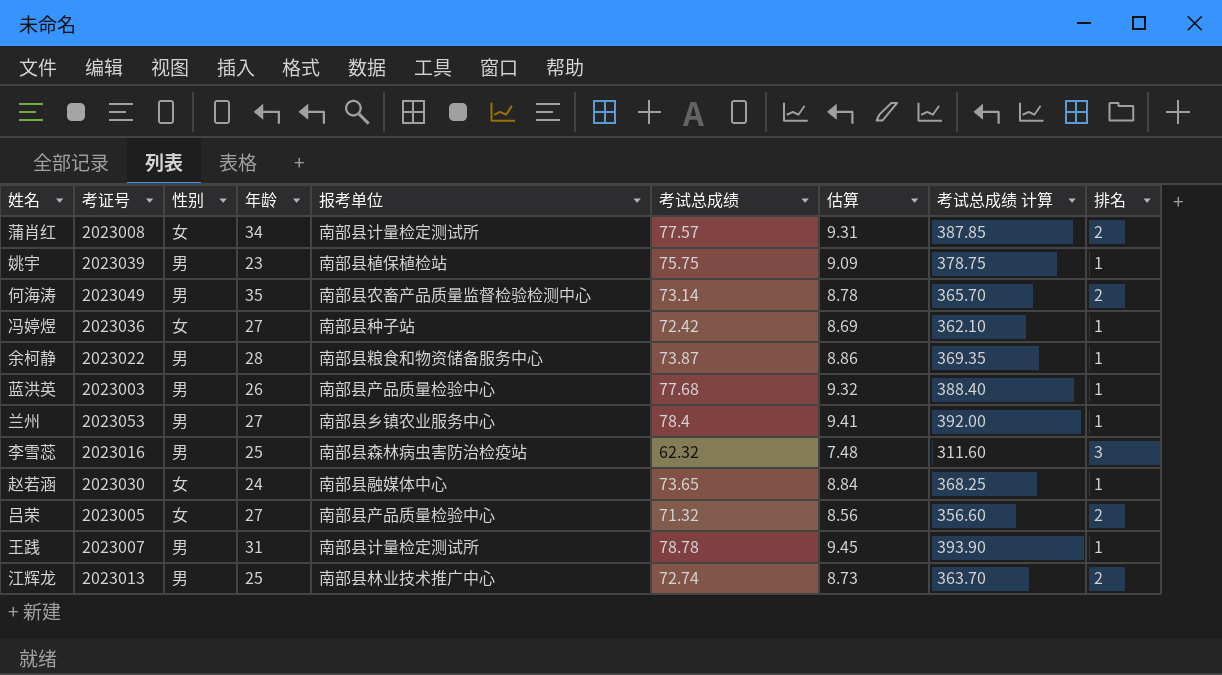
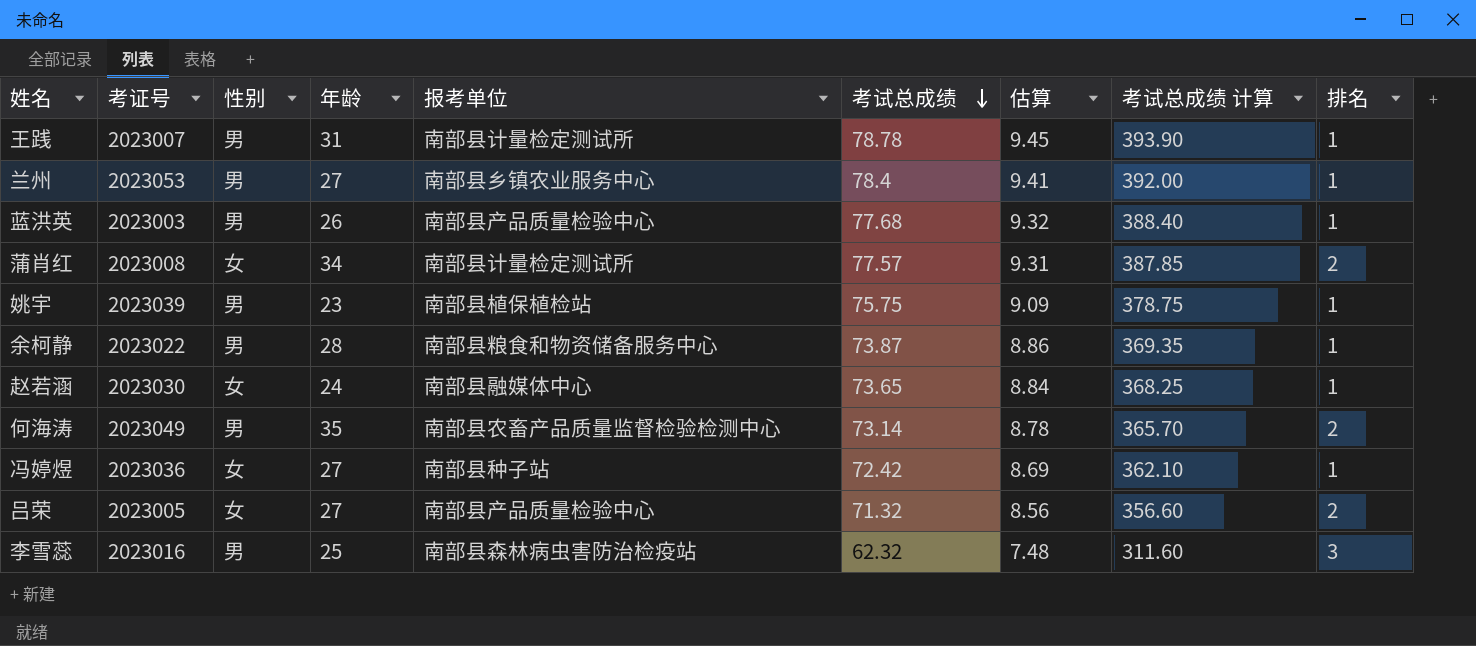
row order: none -> 考试总成绩 descending
row 江辉龙: 2023013 | 男 | 25 | 南部县林业技术推广中心 | 72.74 | 8.73 | 363.70 | 2 -> none

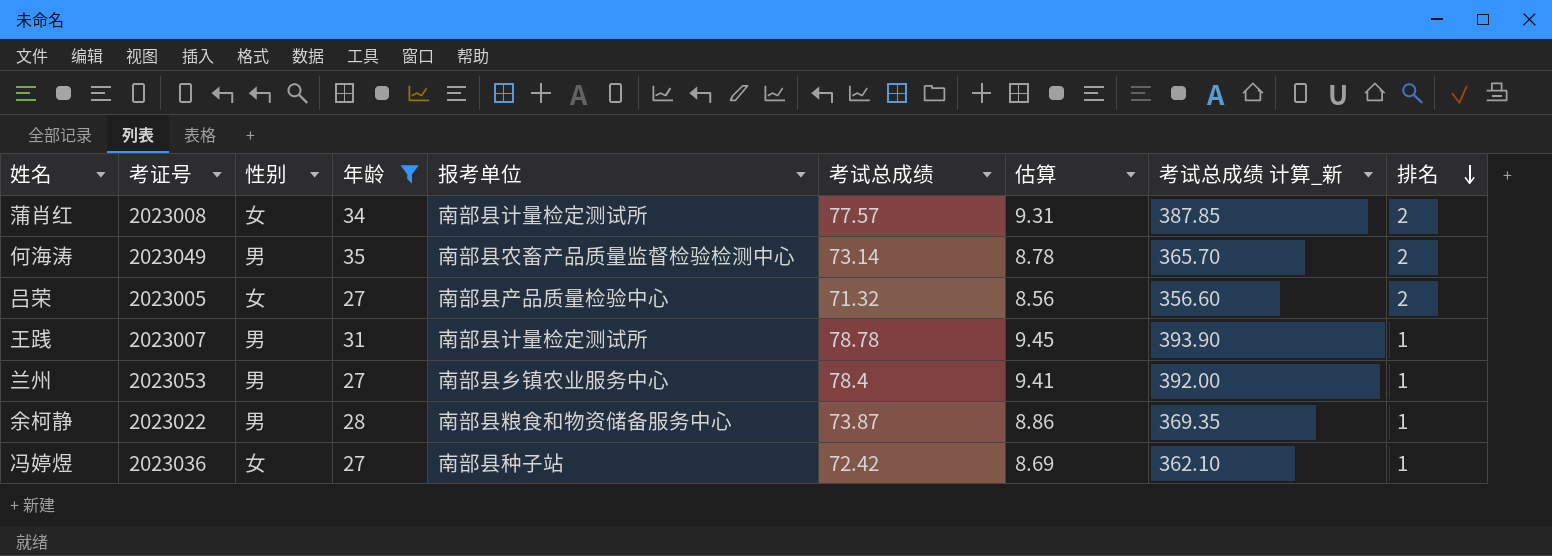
filter: none -> 年龄 >= 27
row order: 考试总成绩 descending -> 排名 descending
column name: 考试总成绩 计算 -> 考试总成绩 计算_新

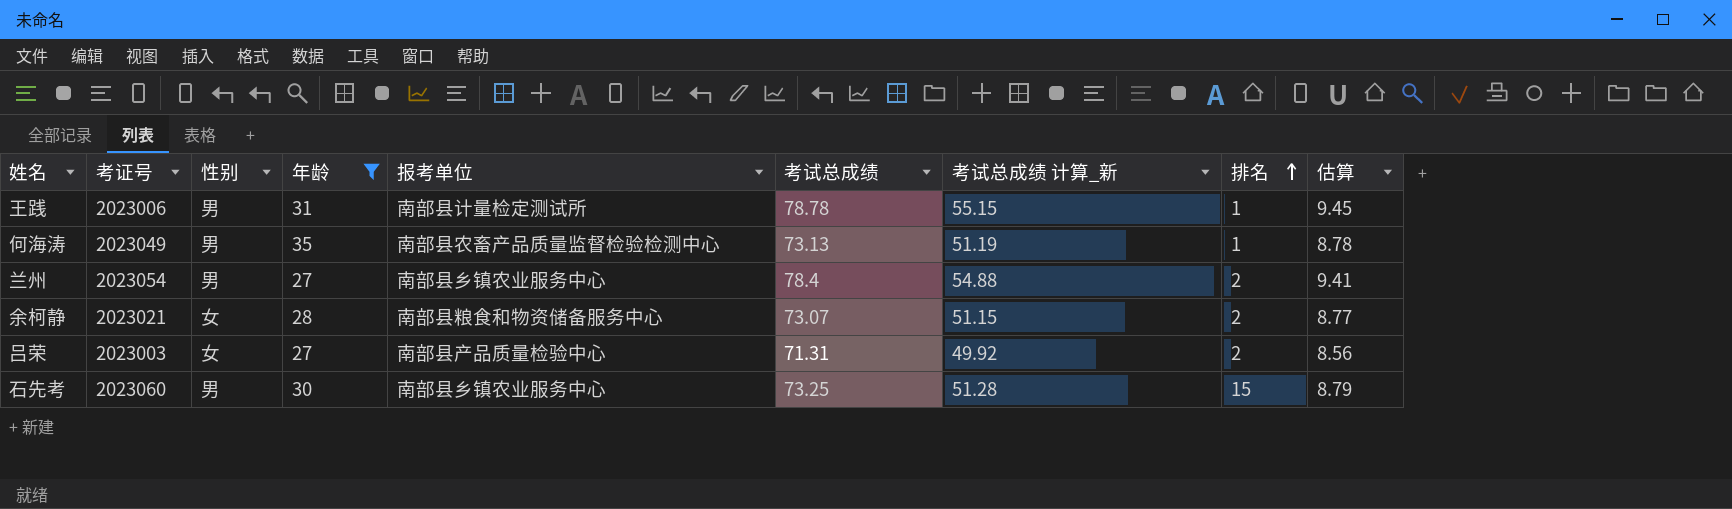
row order: 排名 descending -> 排名 ascending
column 考试总成绩 计算_新 | formula: [考试总成绩] * 5 -> [考试总成绩] * 0.7
column 估算 | position: 7 -> 9
row 蒲肖红: 2023008 | 女 | 34 | 南部县计量检定测试所 | 77.57 | 9.31 | 387.85 | 2 -> none
row 冯婷煜: 2023036 | 女 | 27 | 南部县种子站 | 72.42 | 8.69 | 362.10 | 1 -> none
王践 | 考证号: 2023007 -> 2023006
何海涛 | 考试总成绩: 73.14 -> 73.13
何海涛 | 排名: 2 -> 1
兰州 | 考证号: 2023053 -> 2023054
兰州 | 排名: 1 -> 2
余柯静 | 考证号: 2023022 -> 2023021
余柯静 | 性别: 男 -> 女
余柯静 | 考试总成绩: 73.87 -> 73.07
余柯静 | 排名: 1 -> 2
余柯静 | 估算: 8.86 -> 8.77
吕荣 | 考证号: 2023005 -> 2023003
吕荣 | 考试总成绩: 71.32 -> 71.31
row 石先考: none -> 2023060 | 男 | 30 | 南部县乡镇农业服务中心 | 73.25 | 51.28 | 15 | 8.79

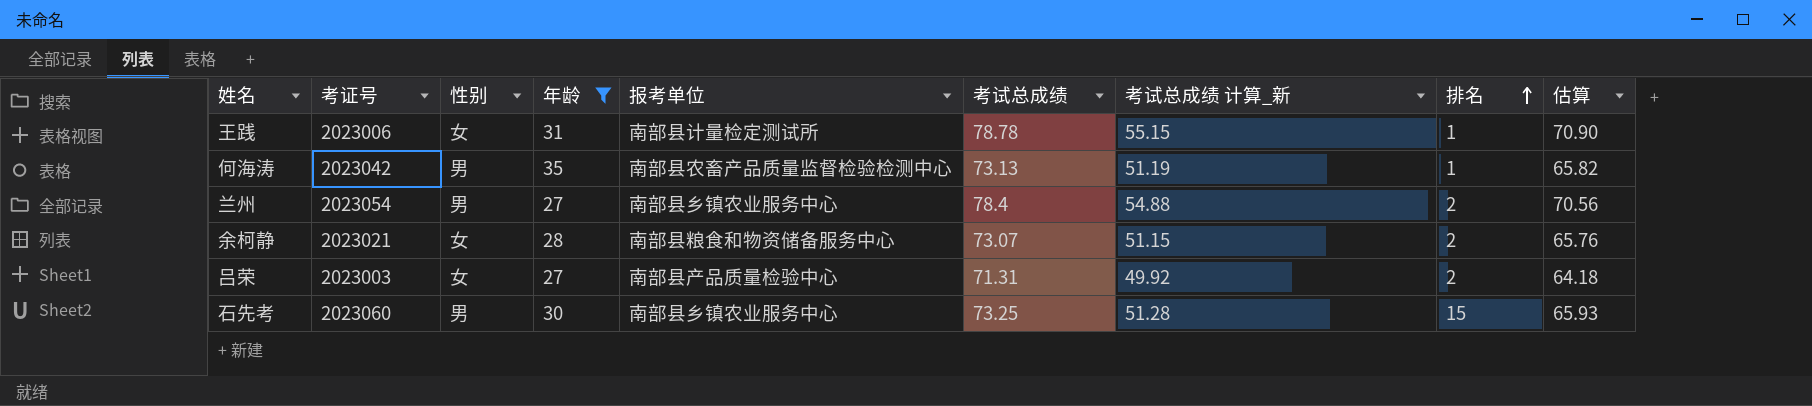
column 估算 | formula: [考试总成绩] * 0.12 -> [考试总成绩] * 0.9
王践 | 性别: 男 -> 女
何海涛 | 考证号: 2023049 -> 2023042

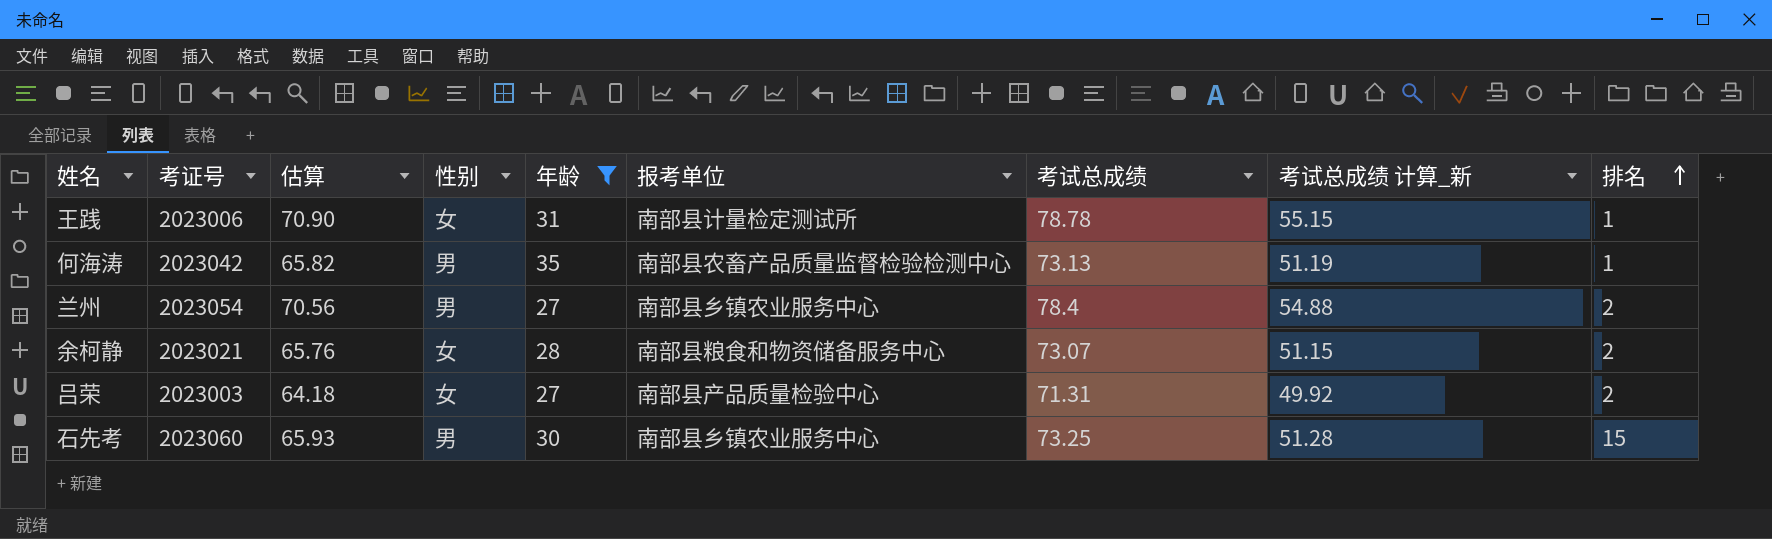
column 估算 | position: 9 -> 3

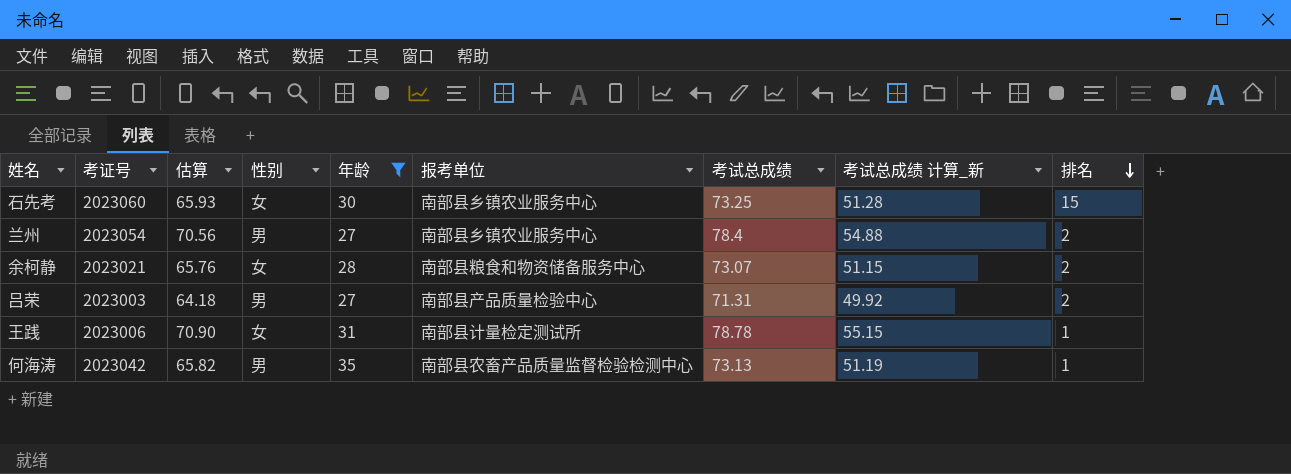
row order: 排名 ascending -> 排名 descending
石先考 | 性别: 男 -> 女
吕荣 | 性别: 女 -> 男

